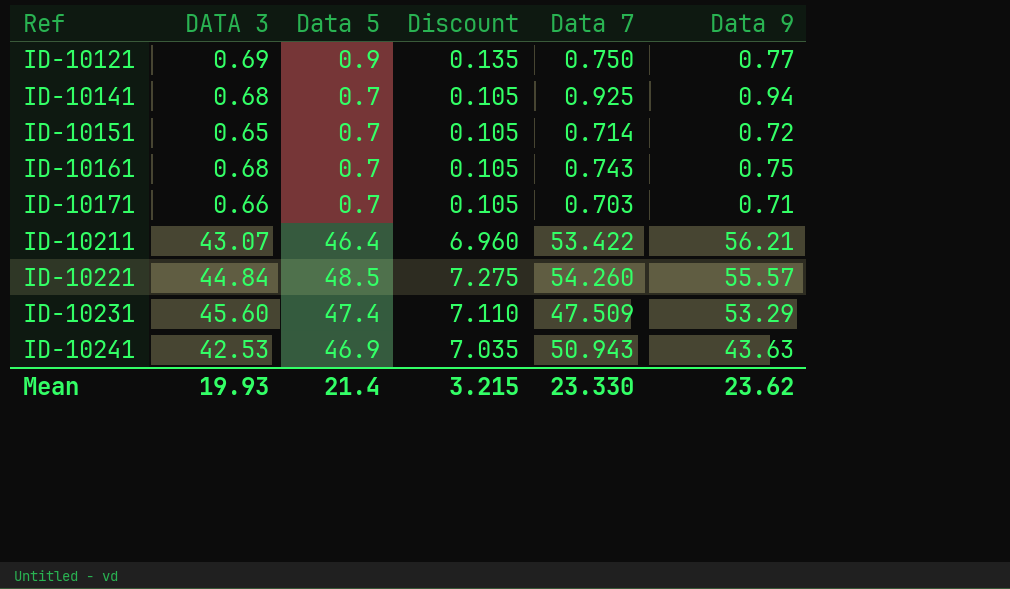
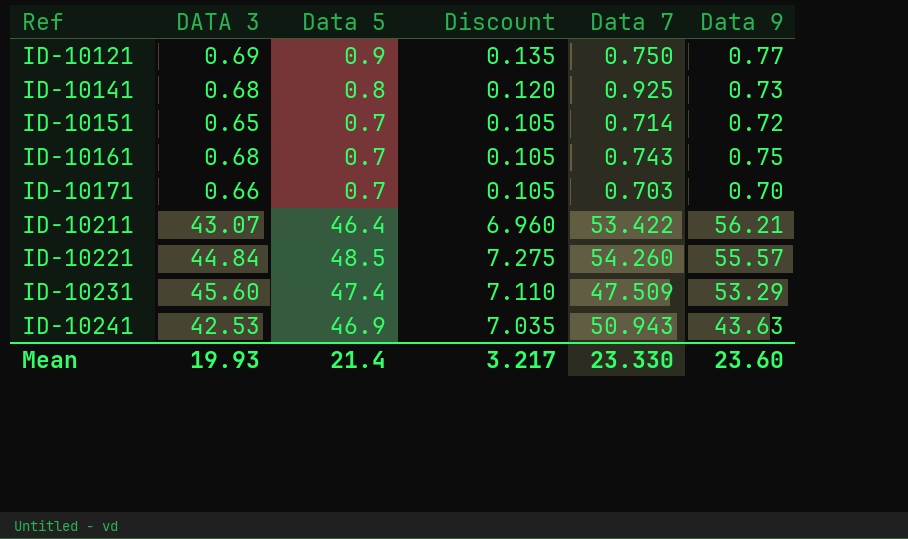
ID-10141 | Data 5: 0.7 -> 0.8
ID-10141 | Discount: 0.105 -> 0.120
ID-10141 | Data 9: 0.94 -> 0.73
ID-10171 | Data 9: 0.71 -> 0.70
Mean | Discount: 3.215 -> 3.217
Mean | Data 9: 23.62 -> 23.60

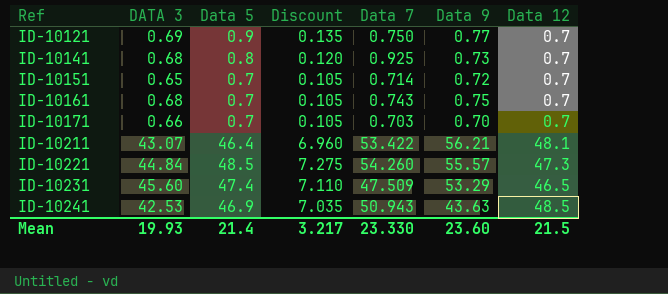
column Data 12 | position: none -> 7

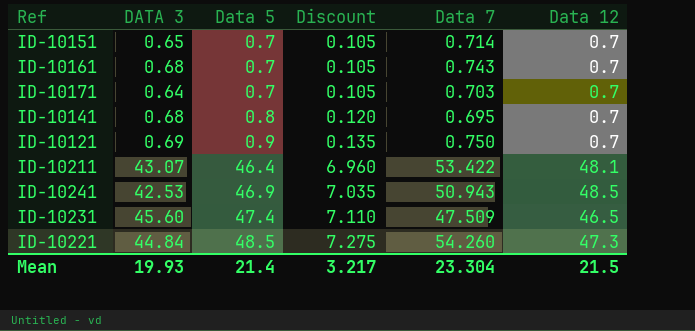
row order: Ref ascending -> Data 5 ascending
column Data 9 | position: 6 -> none
ID-10171 | DATA 3: 0.66 -> 0.64
ID-10141 | Data 7: 0.925 -> 0.695
Mean | Data 7: 23.330 -> 23.304

